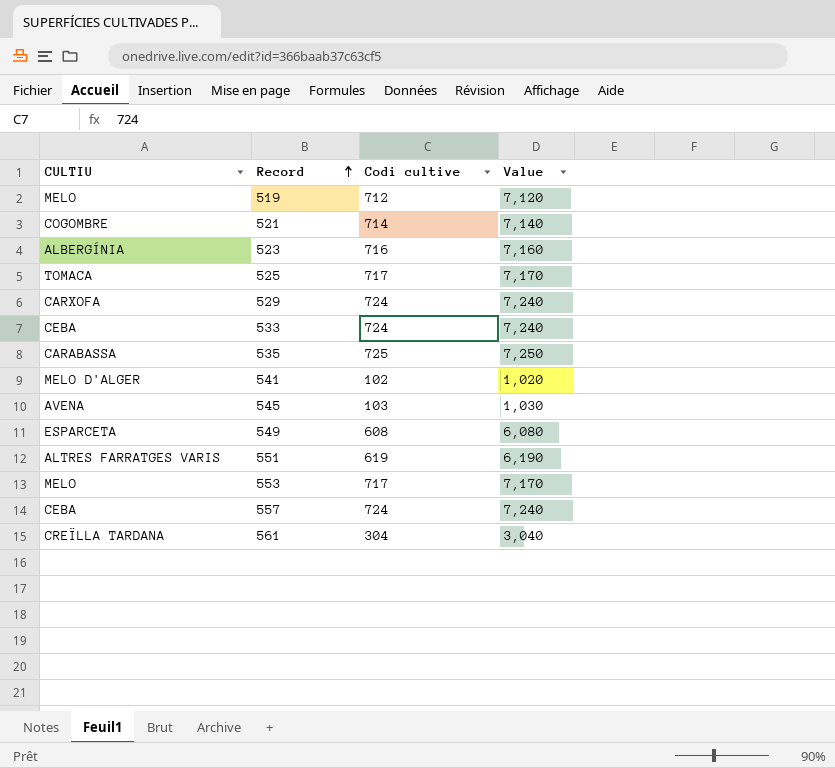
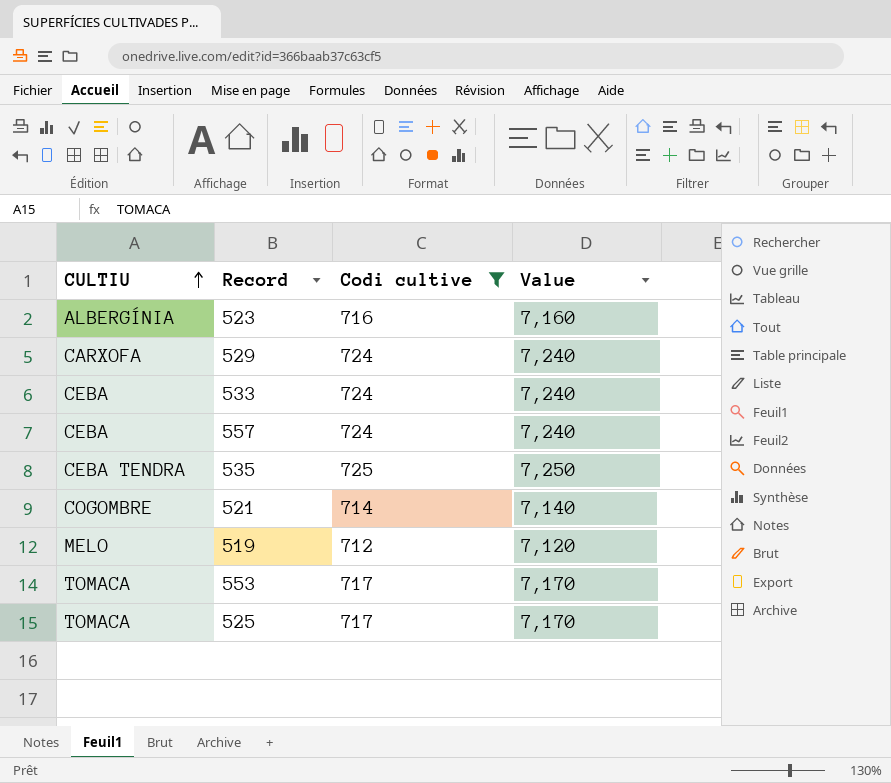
filter: none -> Codi cultive >= 712
row order: Record ascending -> CULTIU ascending
535 | CULTIU: CARABASSA -> CEBA TENDRA
553 | CULTIU: MELO -> TOMACA

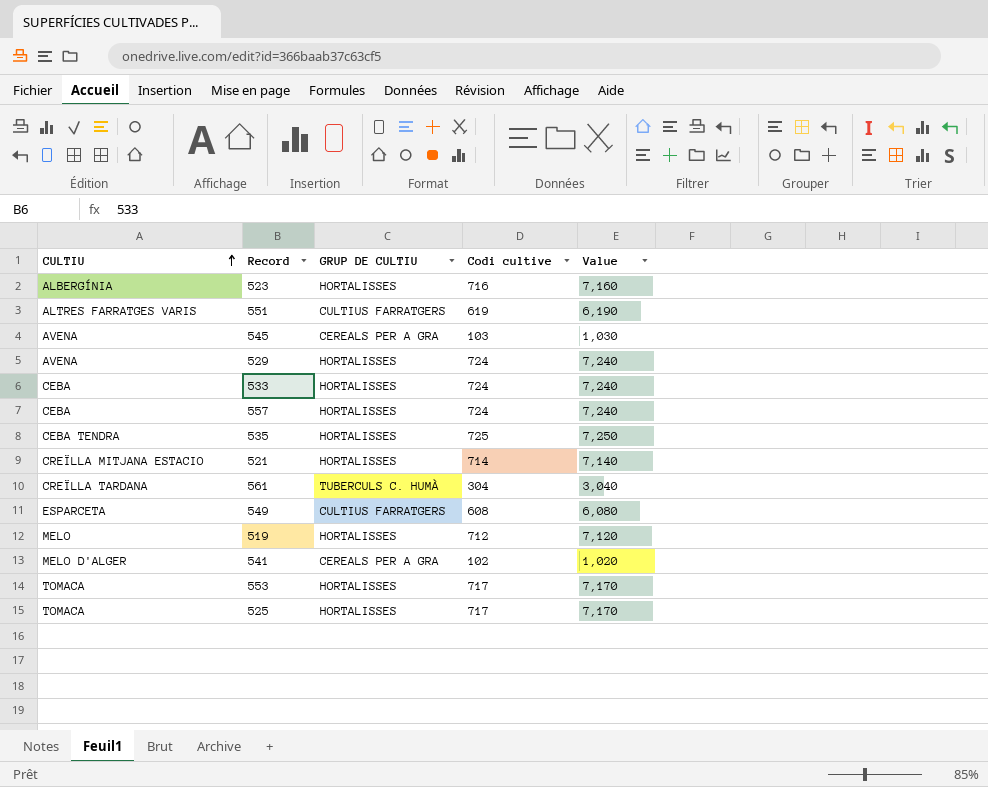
filter: Codi cultive >= 712 -> none
column GRUP DE CULTIU | position: none -> 3
529 | CULTIU: CARXOFA -> AVENA
521 | CULTIU: COGOMBRE -> CREÏLLA MITJANA ESTACIO

